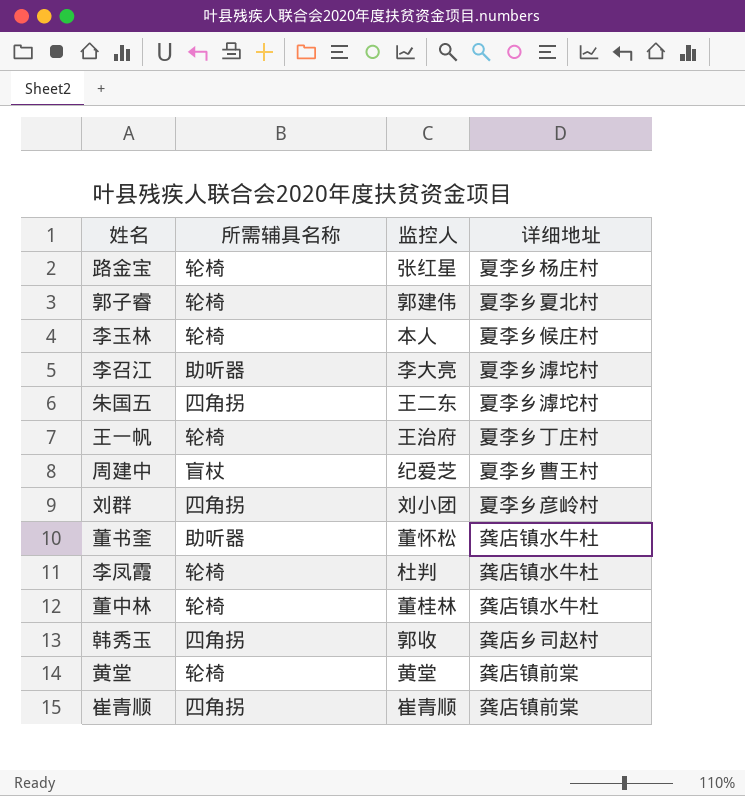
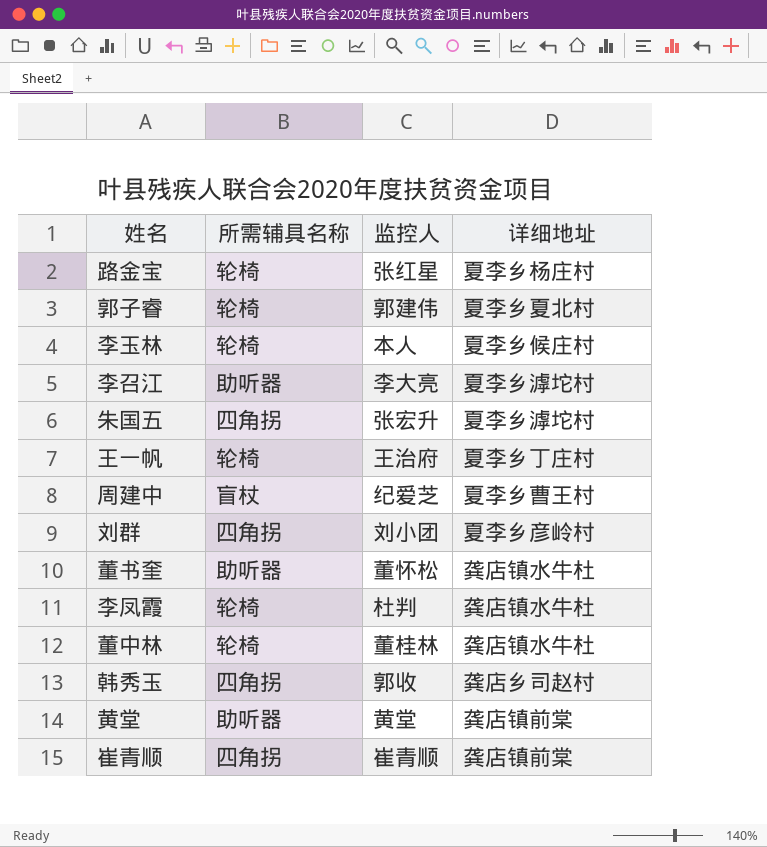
朱国五 | 监控人: 王二东 -> 张宏升
黄堂 | 所需辅具名称: 轮椅 -> 助听器

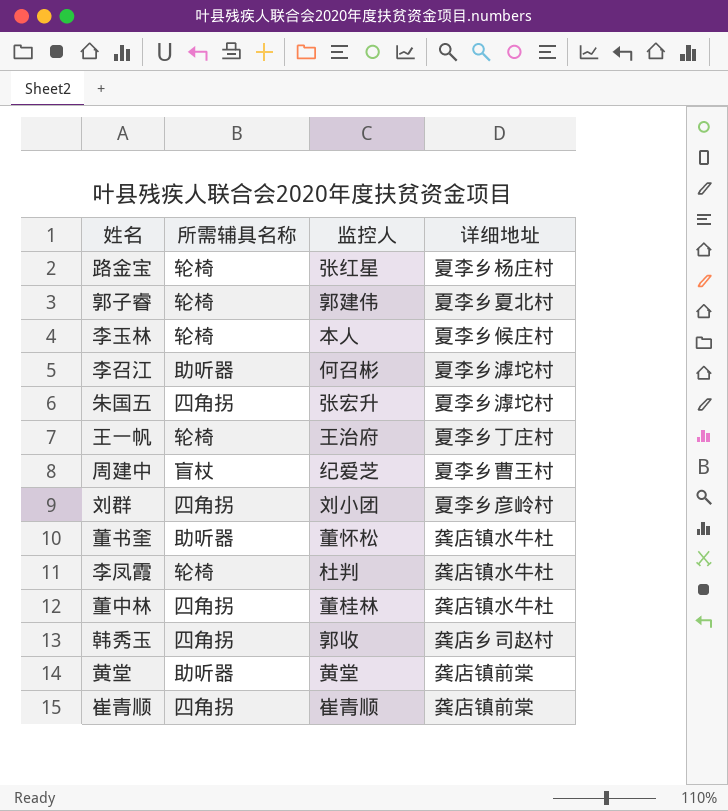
李召江 | 监控人: 李大亮 -> 何召彬
董中林 | 所需辅具名称: 轮椅 -> 四角拐

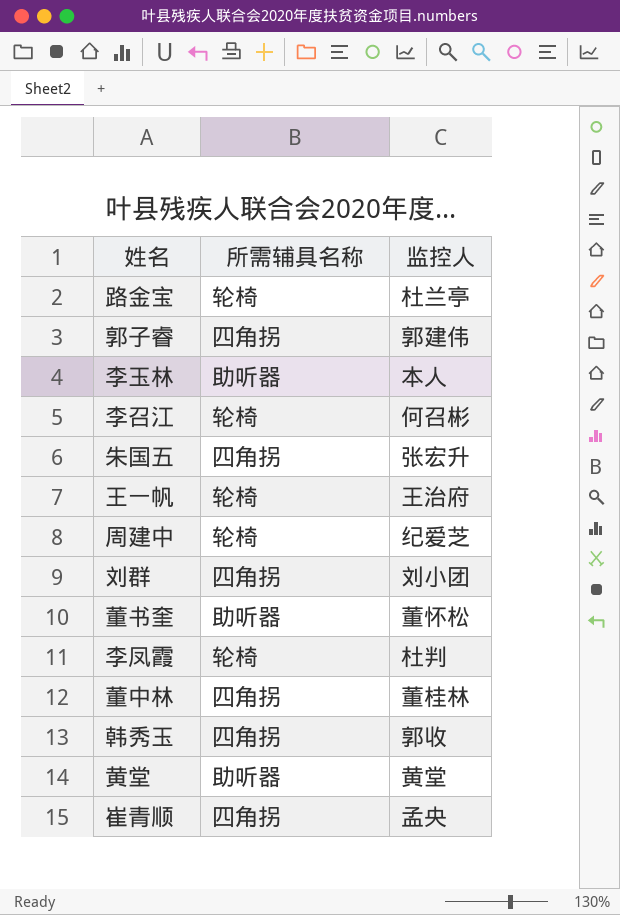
column 详细地址 | position: 4 -> none
路金宝 | 监控人: 张红星 -> 杜兰亭
郭子睿 | 所需辅具名称: 轮椅 -> 四角拐
李玉林 | 所需辅具名称: 轮椅 -> 助听器
李召江 | 所需辅具名称: 助听器 -> 轮椅
周建中 | 所需辅具名称: 盲杖 -> 轮椅
崔青顺 | 监控人: 崔青顺 -> 孟央

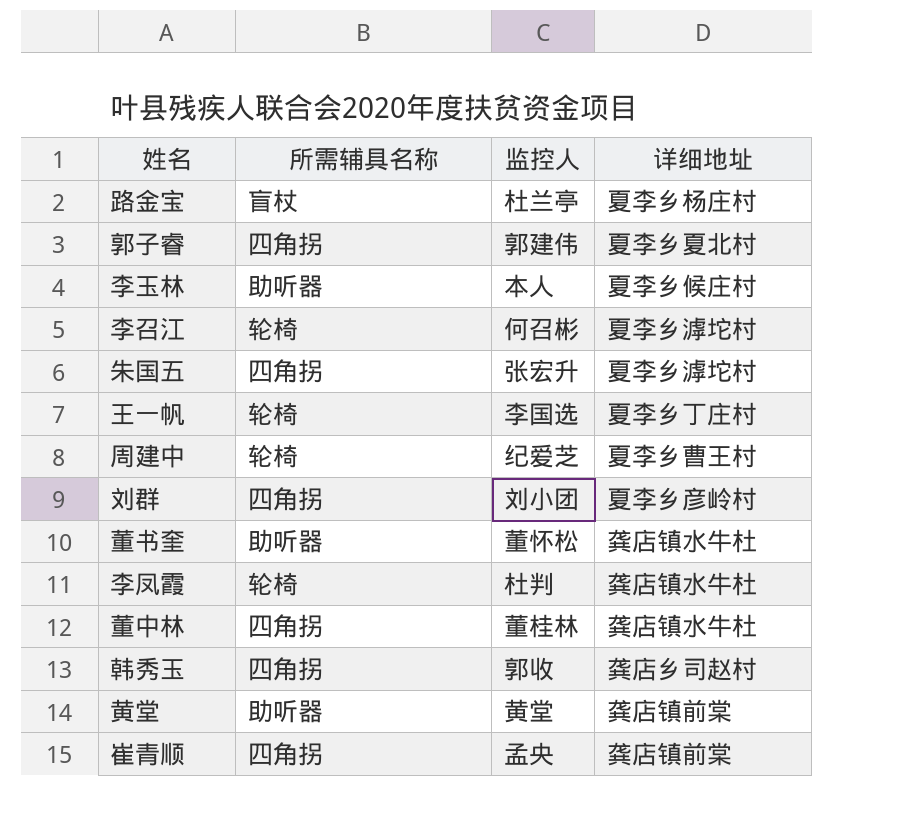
column 详细地址 | position: none -> 4
路金宝 | 所需辅具名称: 轮椅 -> 盲杖
王一帆 | 监控人: 王治府 -> 李国选

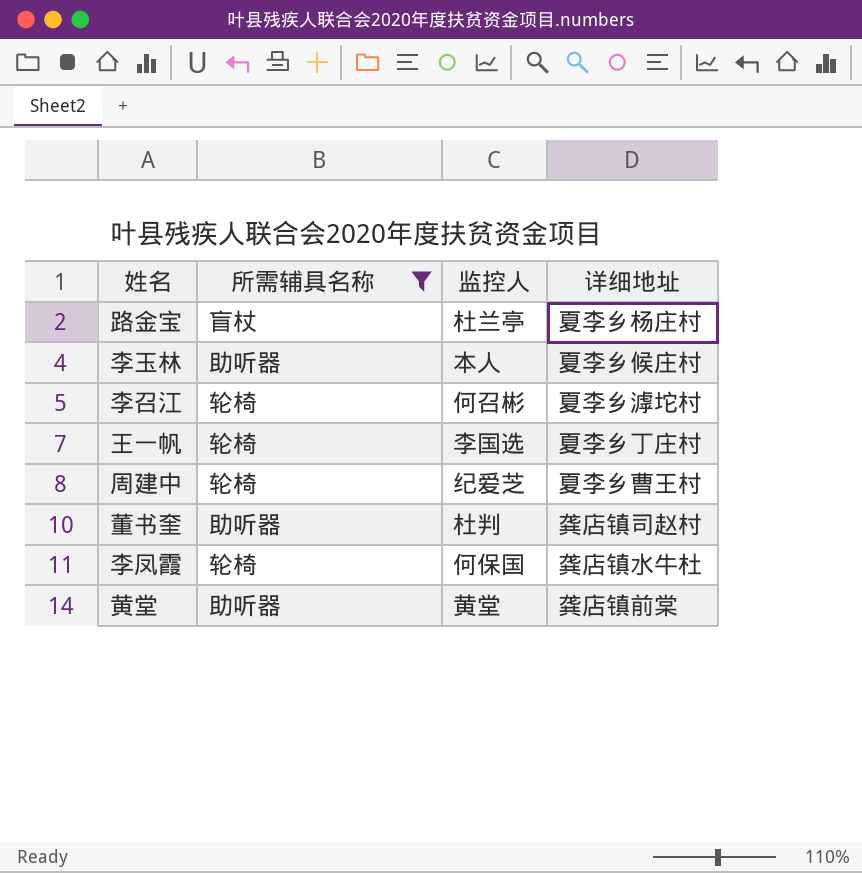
filter: none -> 所需辅具名称 != 四角拐
董书奎 | 监控人: 董怀松 -> 杜判
董书奎 | 详细地址: 龚店镇水牛杜 -> 龚店镇司赵村
李凤霞 | 监控人: 杜判 -> 何保国

